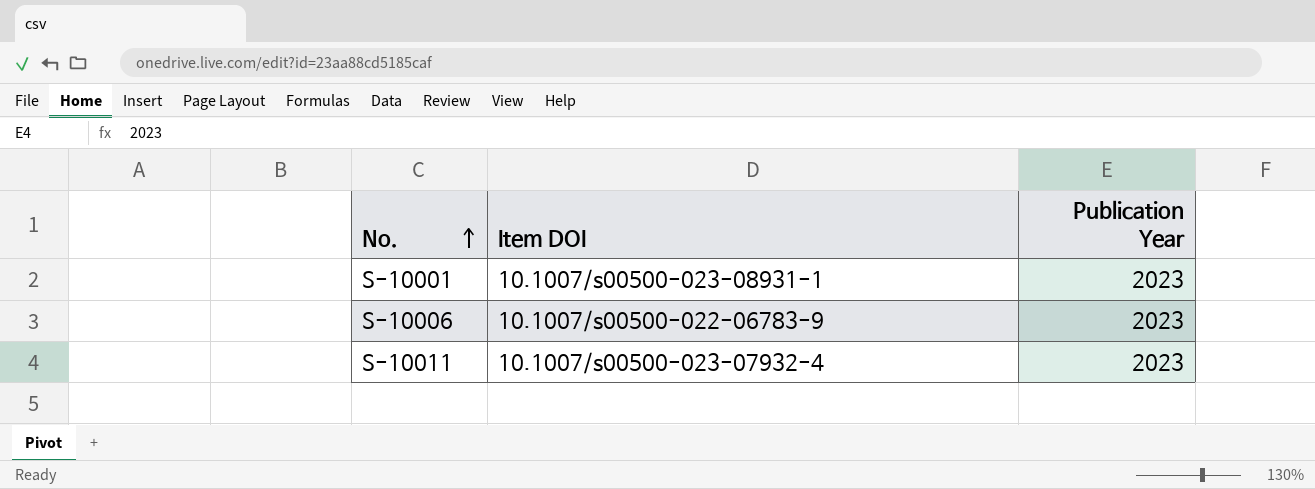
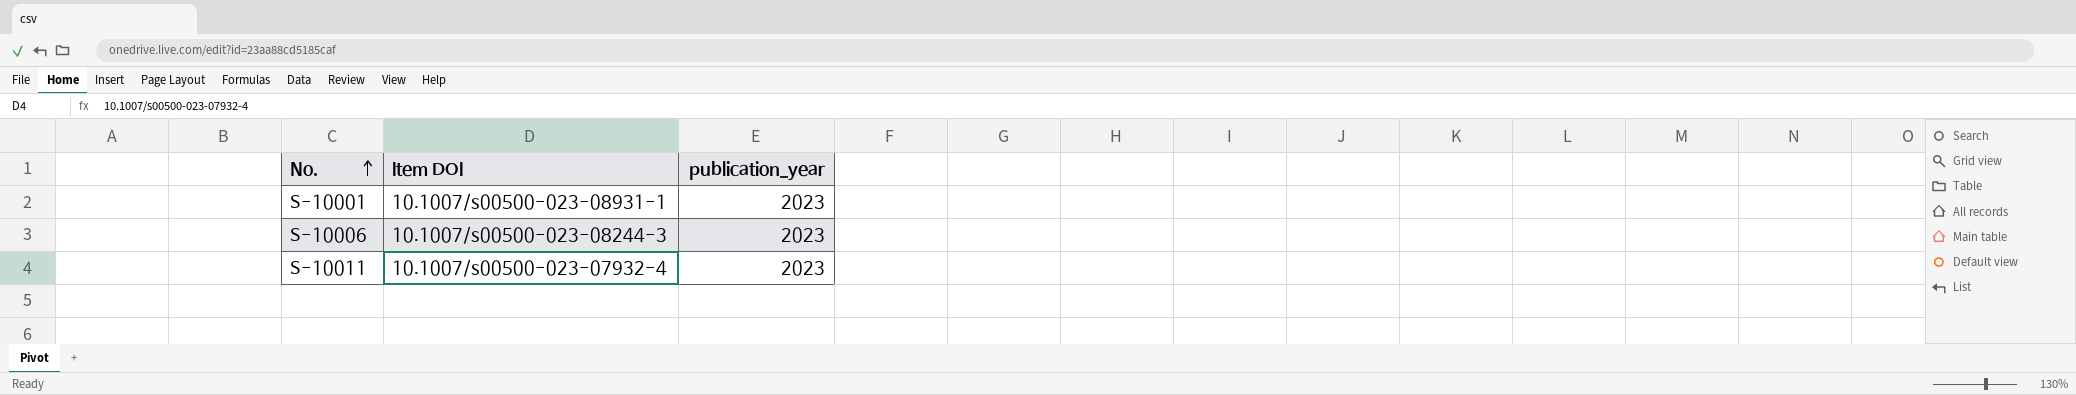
column name: Publication Year -> publication_year
S-10006 | Item DOI: 10.1007/s00500-022-06783-9 -> 10.1007/s00500-023-08244-3

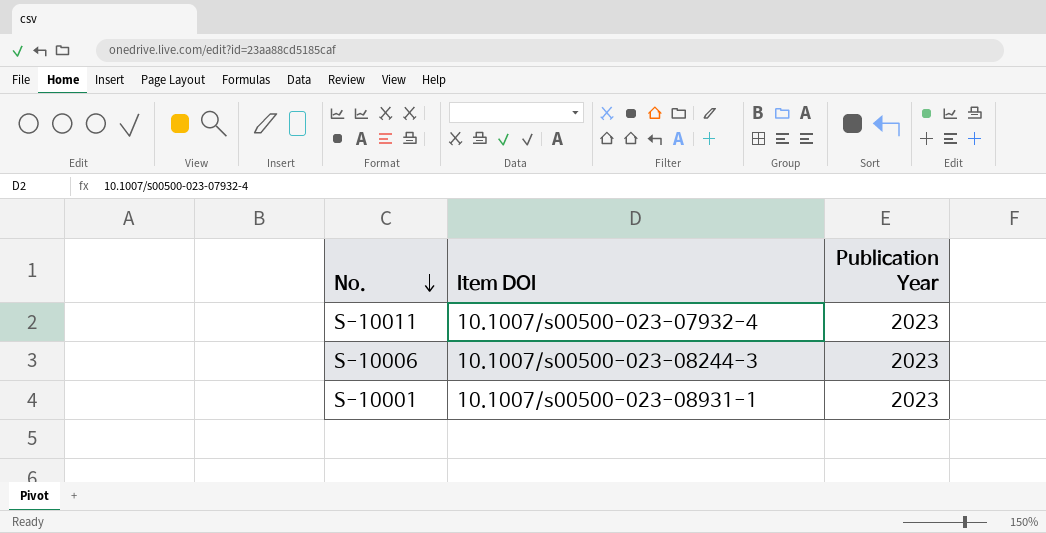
row order: No. ascending -> No. descending
column name: publication_year -> Publication Year

